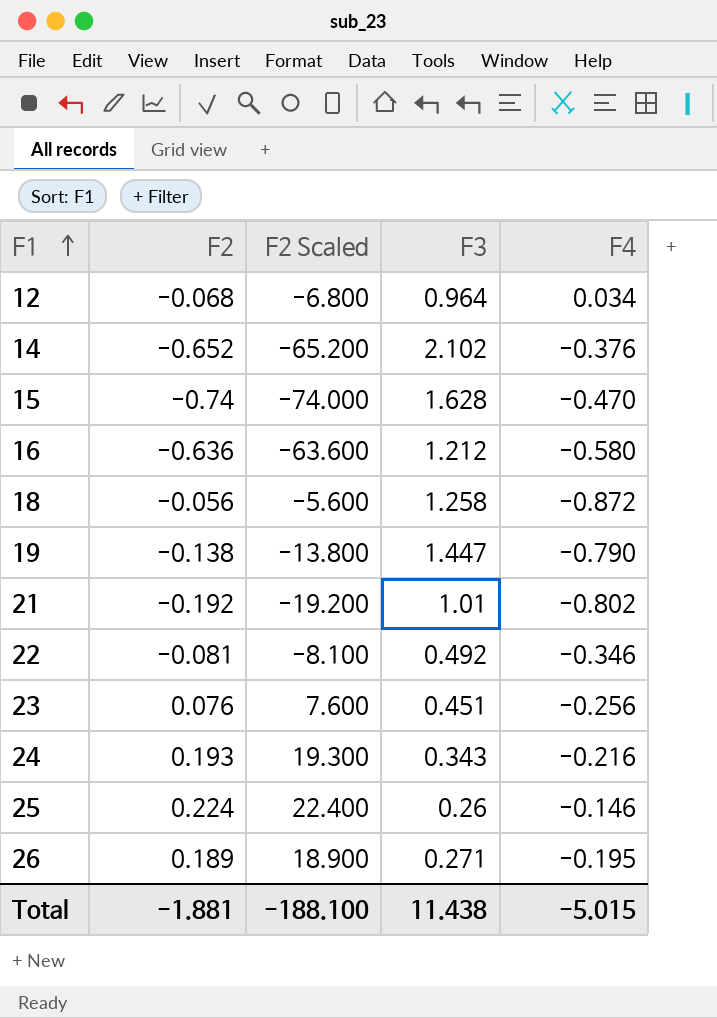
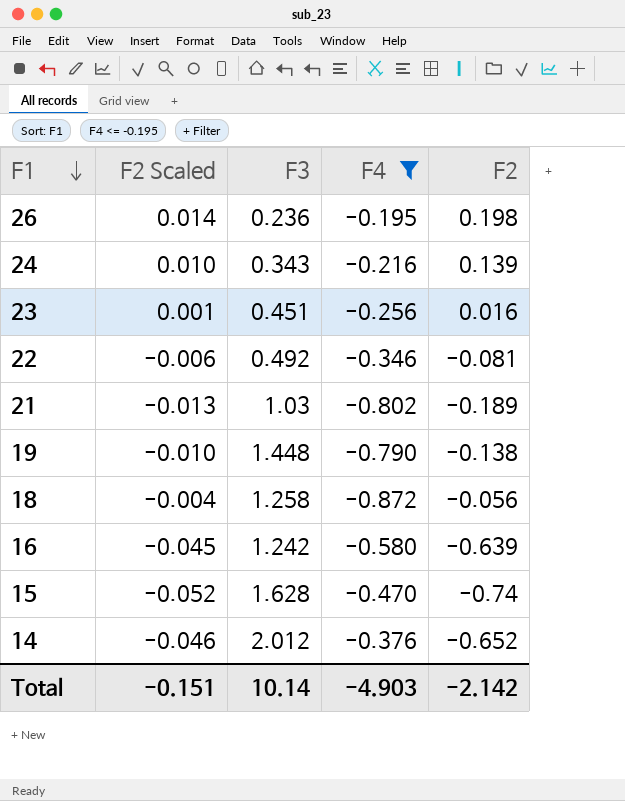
filter: none -> F4 <= -0.195
row order: F1 ascending -> F1 descending
column F2 Scaled | formula: [F2] * 100 -> [F2] * 0.07
column F2 | position: 2 -> 5
26 | F3: 0.271 -> 0.236
26 | F2: 0.189 -> 0.198
24 | F2: 0.193 -> 0.139
23 | F2: 0.076 -> 0.016
21 | F3: 1.01 -> 1.03
21 | F2: -0.192 -> -0.189
19 | F3: 1.447 -> 1.448
16 | F3: 1.212 -> 1.242
16 | F2: -0.636 -> -0.639
14 | F3: 2.102 -> 2.012
Total | F2 Scaled: -188.100 -> -0.151
Total | F3: 11.438 -> 10.14
Total | F4: -5.015 -> -4.903
Total | F2: -1.881 -> -2.142

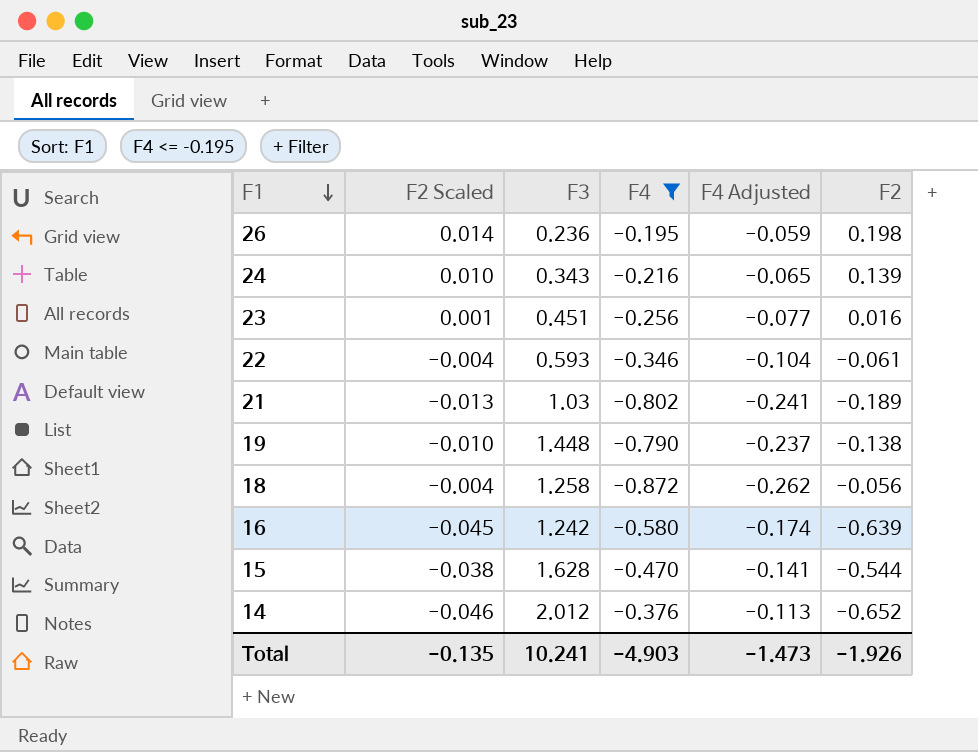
column F4 Adjusted | formula: none -> [F4] * 0.3
22 | F2 Scaled: -0.006 -> -0.004
22 | F3: 0.492 -> 0.593
22 | F2: -0.081 -> -0.061
15 | F2 Scaled: -0.052 -> -0.038
15 | F2: -0.74 -> -0.544
Total | F2 Scaled: -0.151 -> -0.135
Total | F3: 10.14 -> 10.241
Total | F2: -2.142 -> -1.926

